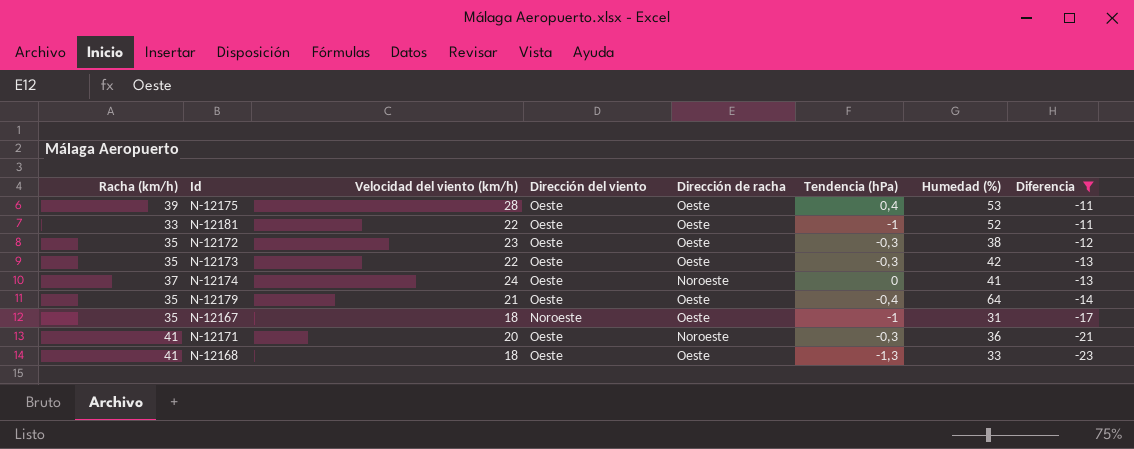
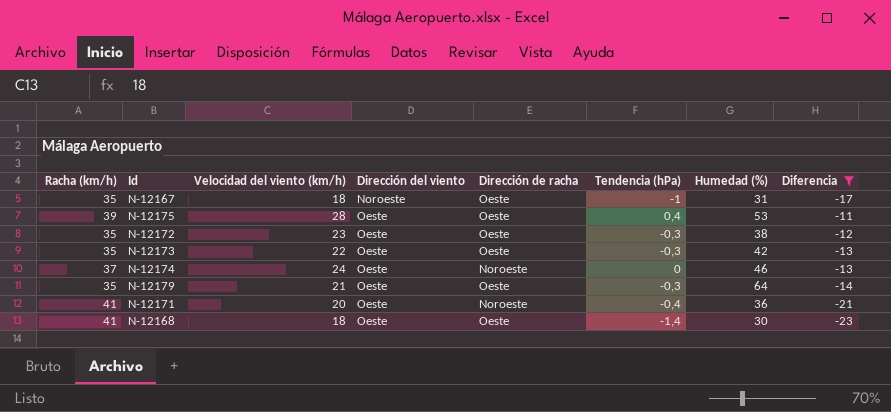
row order: Diferencia descending -> Dirección del viento ascending
row N-12181: 33 | 22 | Oeste | Oeste | -1 | 52 | -11 -> none
N-12174 | Humedad (%): 41 -> 46
N-12179 | Tendencia (hPa): -0,4 -> -0,3
N-12171 | Tendencia (hPa): -0,3 -> -0,4
N-12168 | Tendencia (hPa): -1,3 -> -1,4
N-12168 | Humedad (%): 33 -> 30

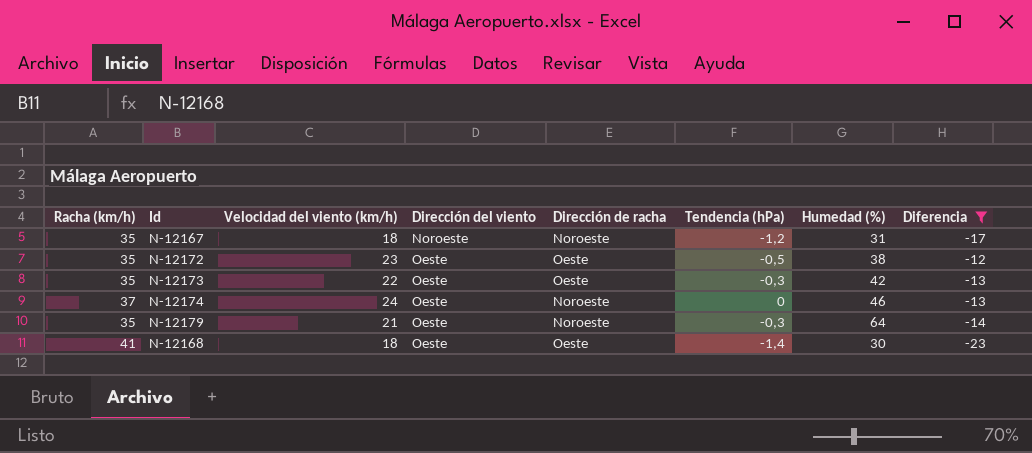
row N-12175: 39 | 28 | Oeste | Oeste | 0,4 | 53 | -11 -> none
row N-12171: 41 | 20 | Oeste | Noroeste | -0,4 | 36 | -21 -> none
N-12167 | Dirección de racha: Oeste -> Noroeste
N-12167 | Tendencia (hPa): -1 -> -1,2
N-12172 | Tendencia (hPa): -0,3 -> -0,5
N-12179 | Dirección de racha: Oeste -> Noroeste

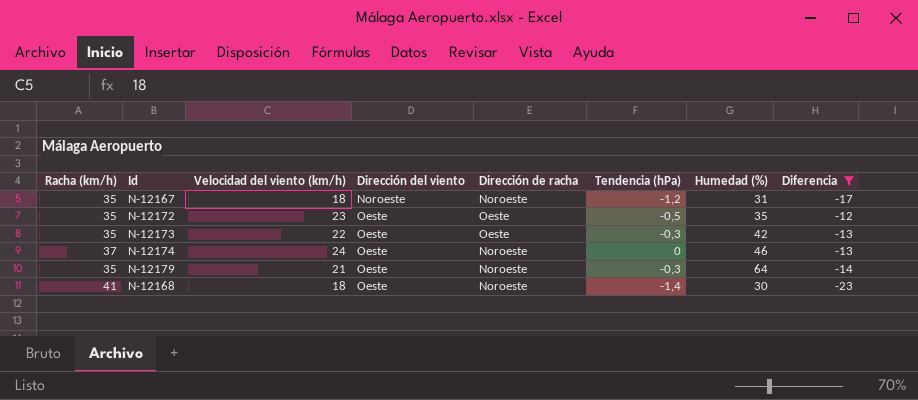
N-12172 | Humedad (%): 38 -> 35
N-12168 | Dirección de racha: Oeste -> Noroeste

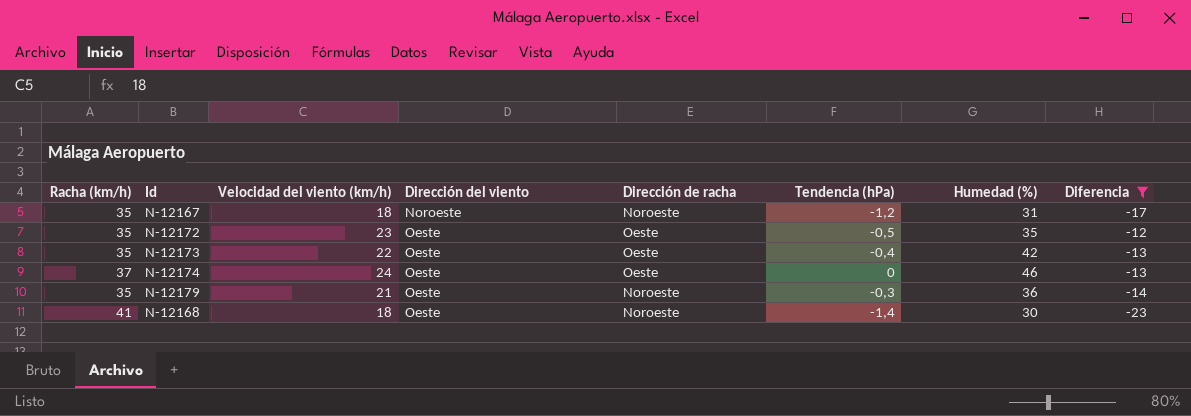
N-12173 | Tendencia (hPa): -0,3 -> -0,4
N-12174 | Dirección de racha: Noroeste -> Oeste
N-12179 | Humedad (%): 64 -> 36

